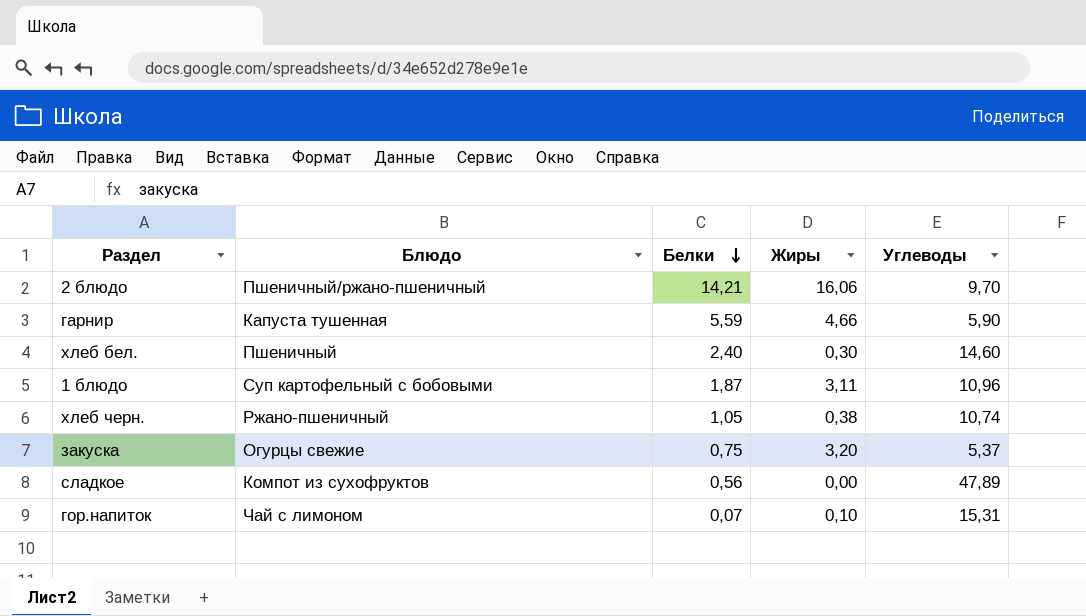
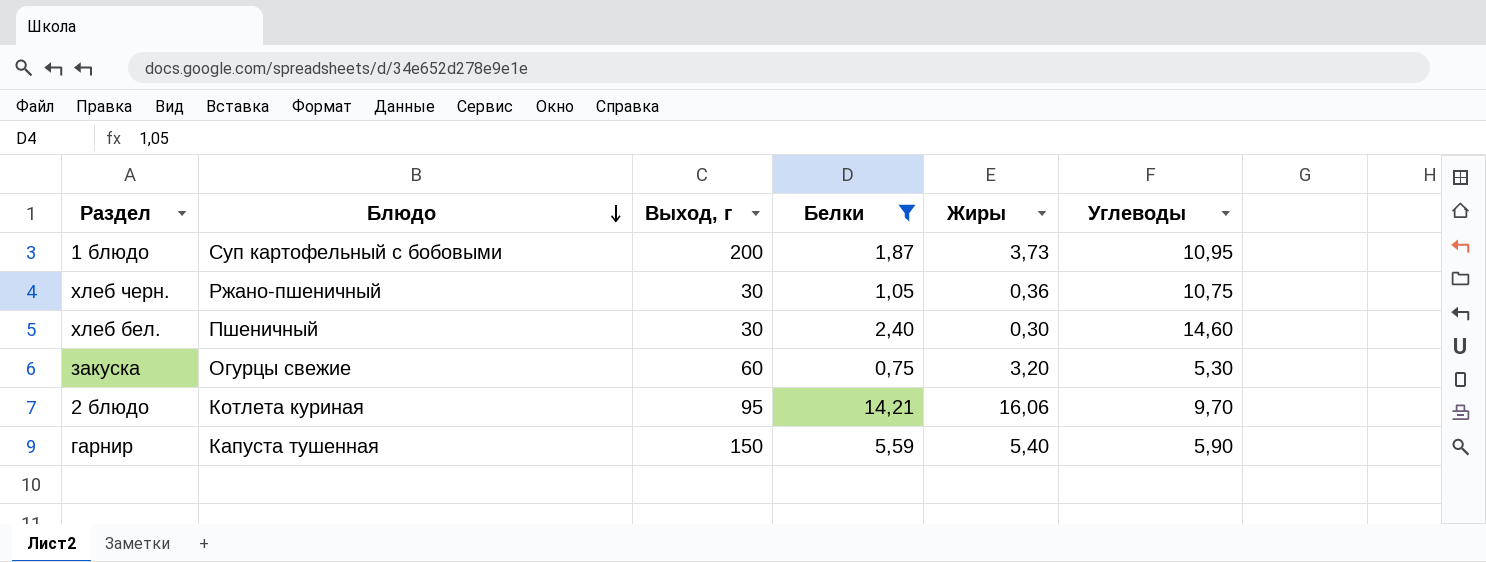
filter: none -> Белки >= 0,75
row order: Белки descending -> Блюдо descending
column Выход, г | position: none -> 3
1 блюдо | Жиры: 3,11 -> 3,73
1 блюдо | Углеводы: 10,96 -> 10,95
хлеб черн. | Жиры: 0,38 -> 0,36
хлеб черн. | Углеводы: 10,74 -> 10,75
закуска | Углеводы: 5,37 -> 5,30
2 блюдо | Блюдо: Пшеничный/ржано-пшеничный -> Котлета куриная
гарнир | Жиры: 4,66 -> 5,40

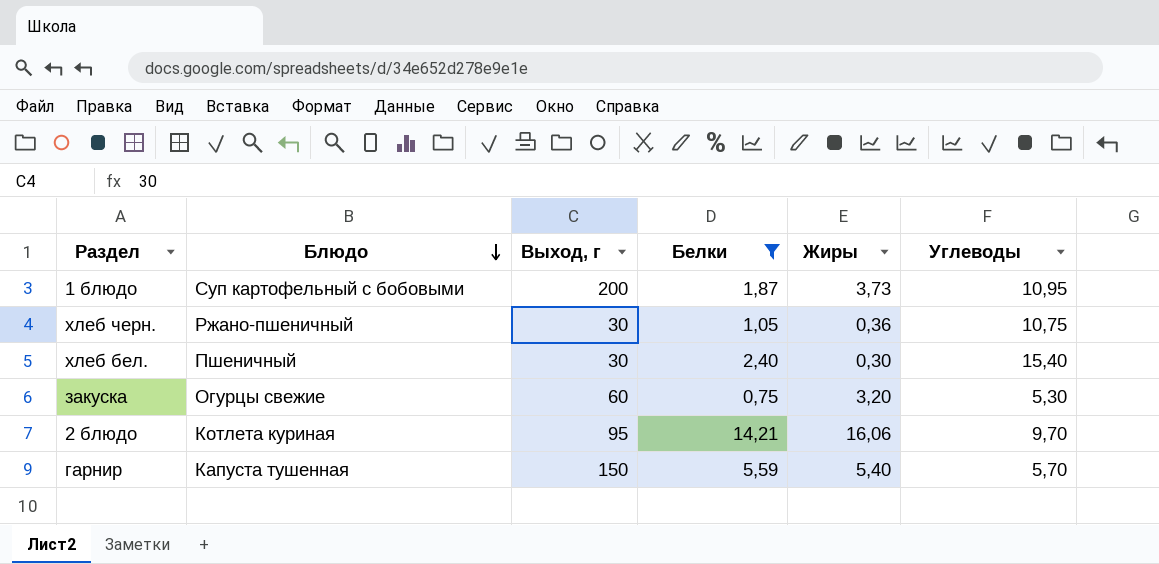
хлеб бел. | Углеводы: 14,60 -> 15,40
гарнир | Углеводы: 5,90 -> 5,70

